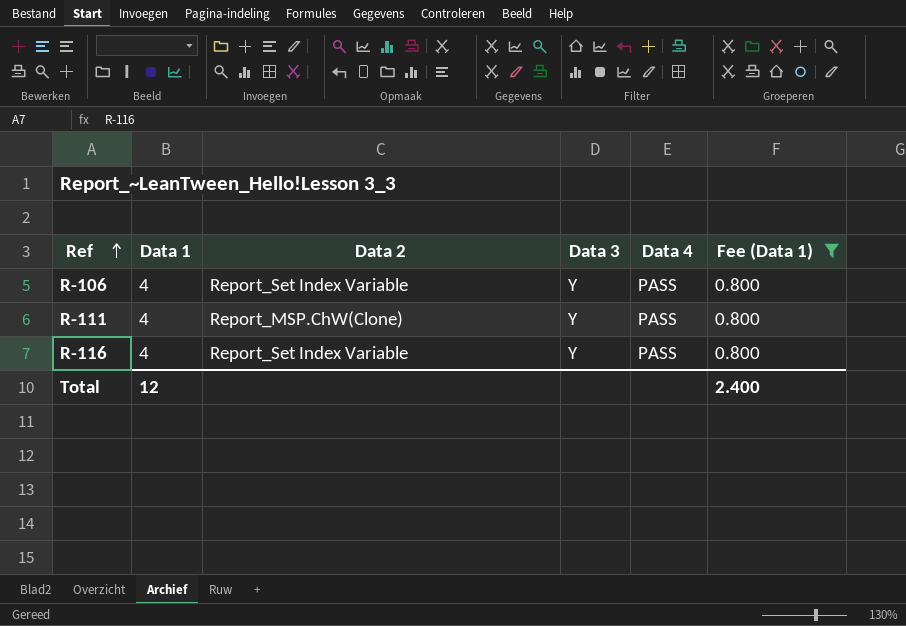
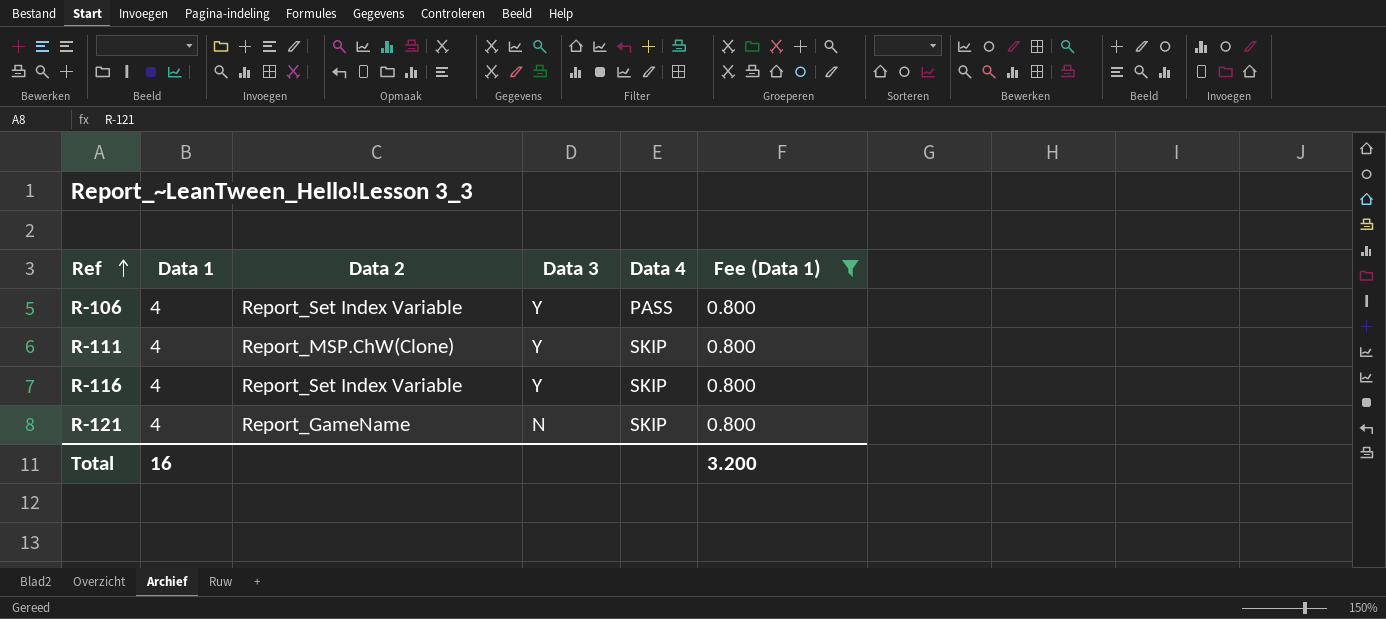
R-111 | Data 4: PASS -> SKIP
R-116 | Data 4: PASS -> SKIP
row R-121: none -> 4 | Report_GameName | N | SKIP | 0.800
Total | Data 1: 12 -> 16
Total | Fee (Data 1): 2.400 -> 3.200

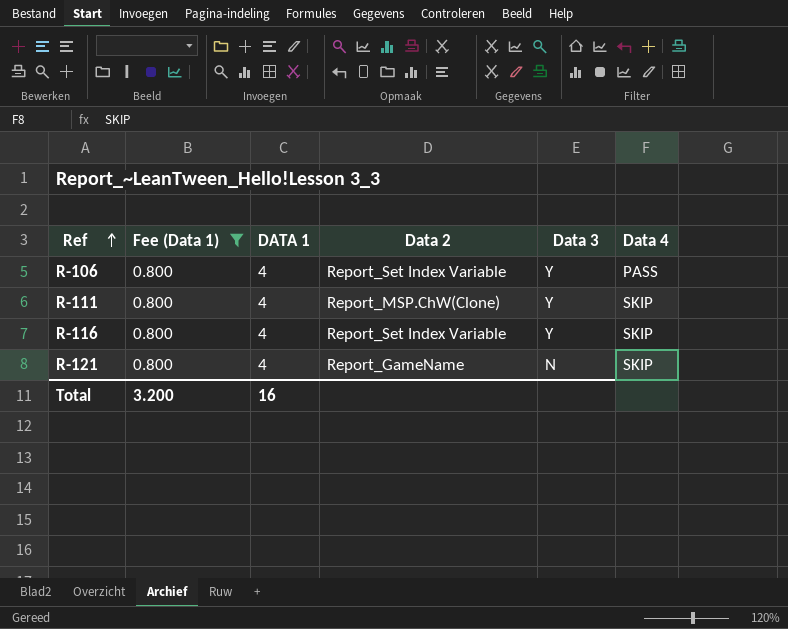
column Fee (Data 1) | position: 6 -> 2
column name: Data 1 -> DATA 1

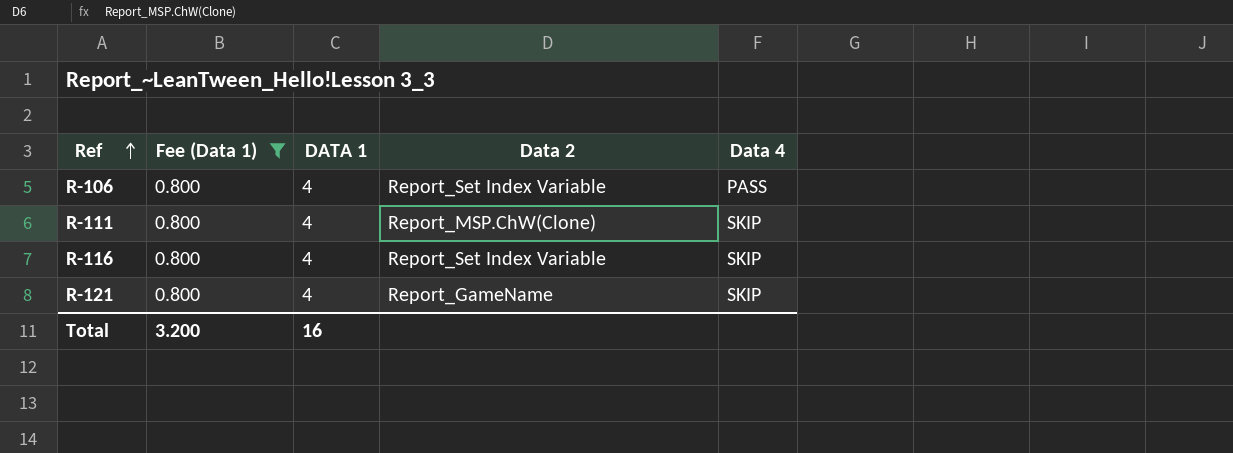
column Data 3 | position: 5 -> none

